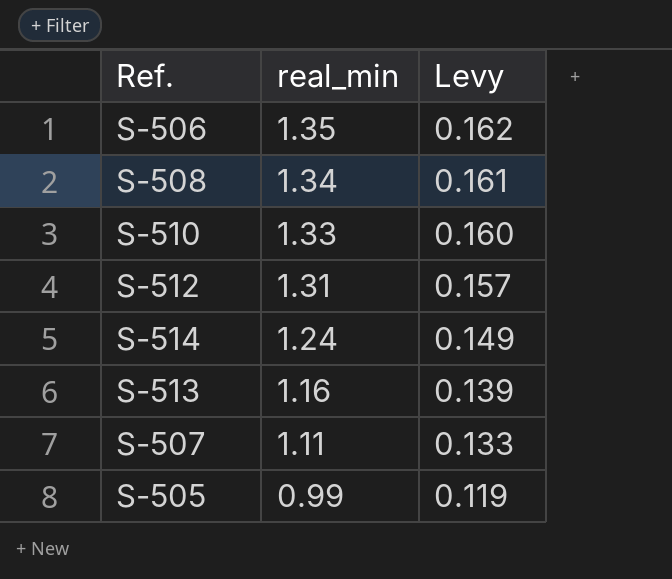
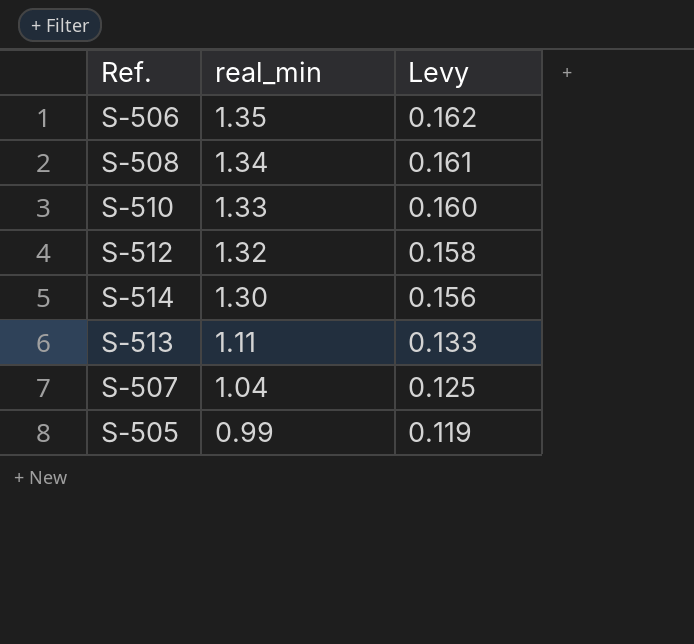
S-512 | real_min: 1.31 -> 1.32
S-512 | Levy: 0.157 -> 0.158
S-514 | real_min: 1.24 -> 1.30
S-514 | Levy: 0.149 -> 0.156
S-513 | real_min: 1.16 -> 1.11
S-513 | Levy: 0.139 -> 0.133
S-507 | real_min: 1.11 -> 1.04
S-507 | Levy: 0.133 -> 0.125

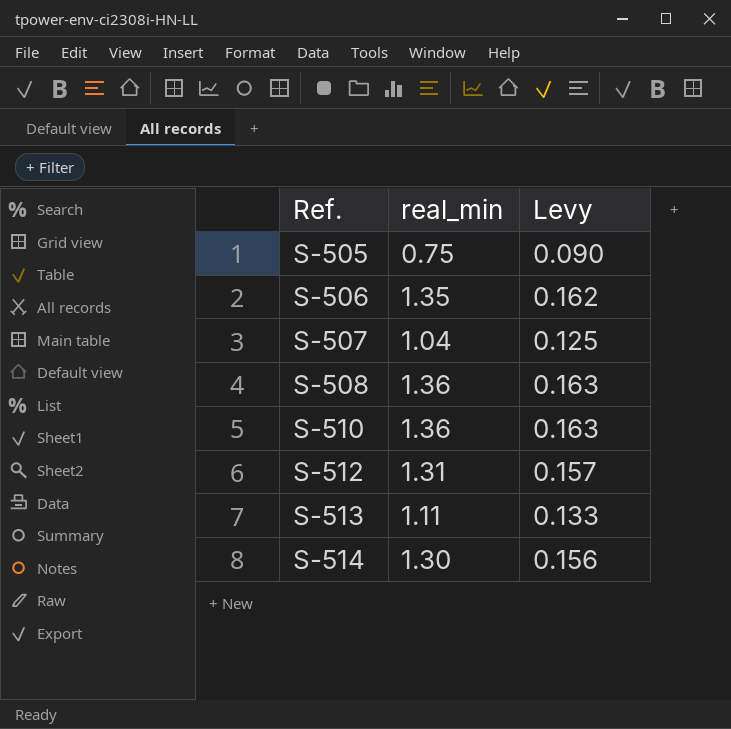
row order: real_min descending -> Ref. ascending
S-505 | real_min: 0.99 -> 0.75
S-505 | Levy: 0.119 -> 0.090
S-508 | real_min: 1.34 -> 1.36
S-508 | Levy: 0.161 -> 0.163
S-510 | real_min: 1.33 -> 1.36
S-510 | Levy: 0.160 -> 0.163
S-512 | real_min: 1.32 -> 1.31
S-512 | Levy: 0.158 -> 0.157

